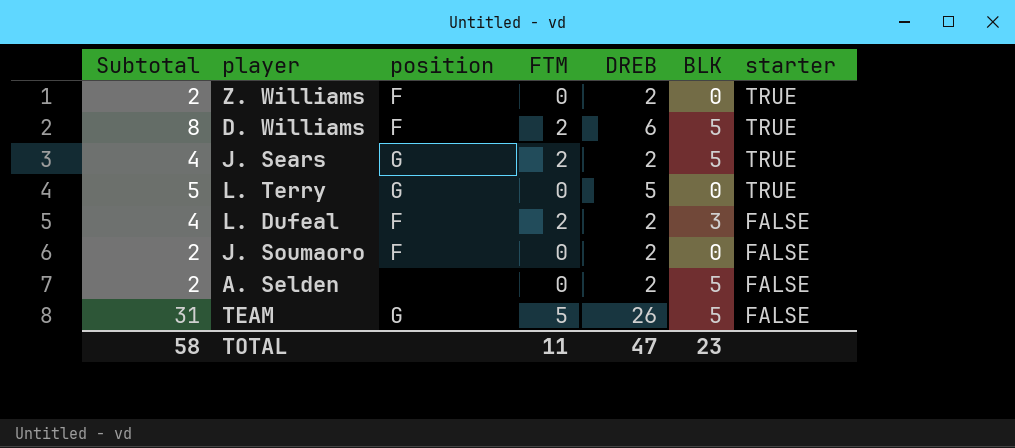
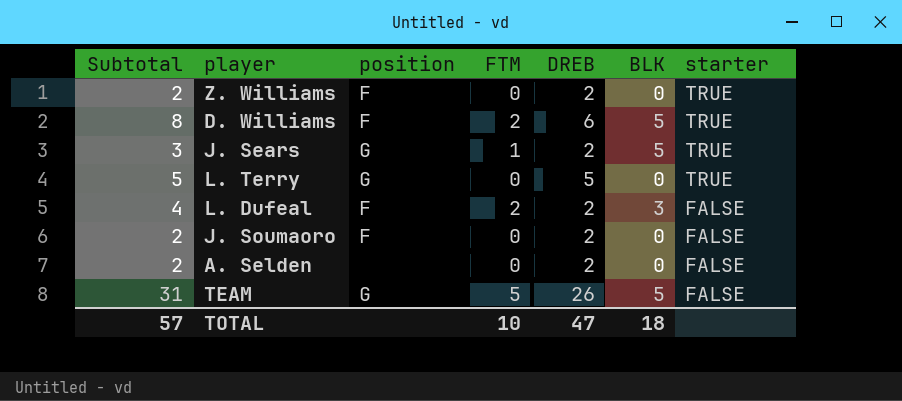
J. Sears | Subtotal: 4 -> 3
J. Sears | FTM: 2 -> 1
A. Selden | BLK: 5 -> 0
TOTAL | Subtotal: 58 -> 57
TOTAL | FTM: 11 -> 10
TOTAL | BLK: 23 -> 18

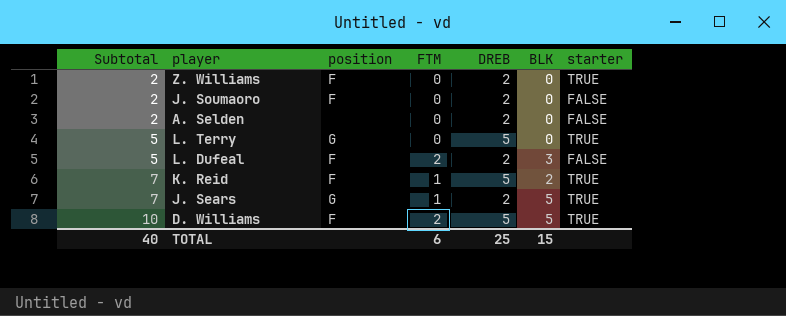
row order: starter descending -> Subtotal ascending
column Subtotal | formula: [FTM] + [DREB] -> [DREB] + [BLK]
row TEAM: 31 | G | 5 | 26 | 5 | FALSE -> none
row K. Reid: none -> 7 | F | 1 | 5 | 2 | TRUE
D. Williams | DREB: 6 -> 5
TOTAL | Subtotal: 57 -> 40
TOTAL | FTM: 10 -> 6
TOTAL | DREB: 47 -> 25
TOTAL | BLK: 18 -> 15

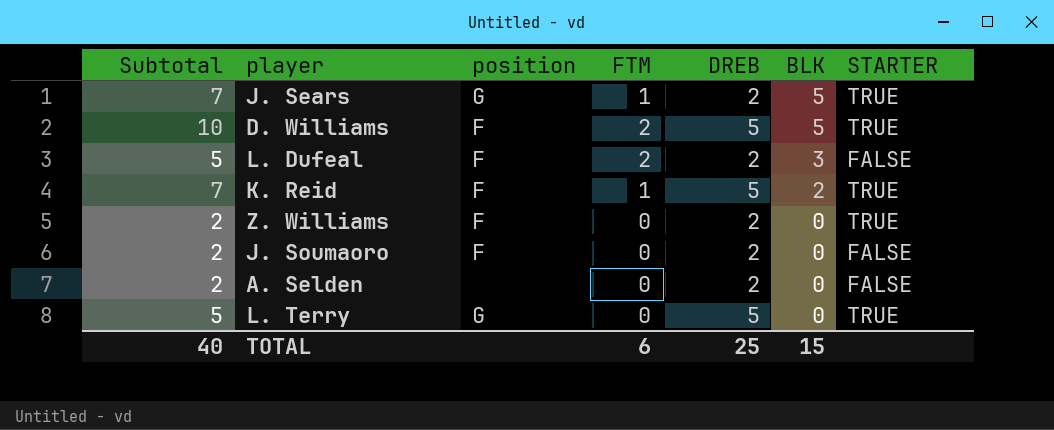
row order: Subtotal ascending -> BLK descending
column name: starter -> STARTER

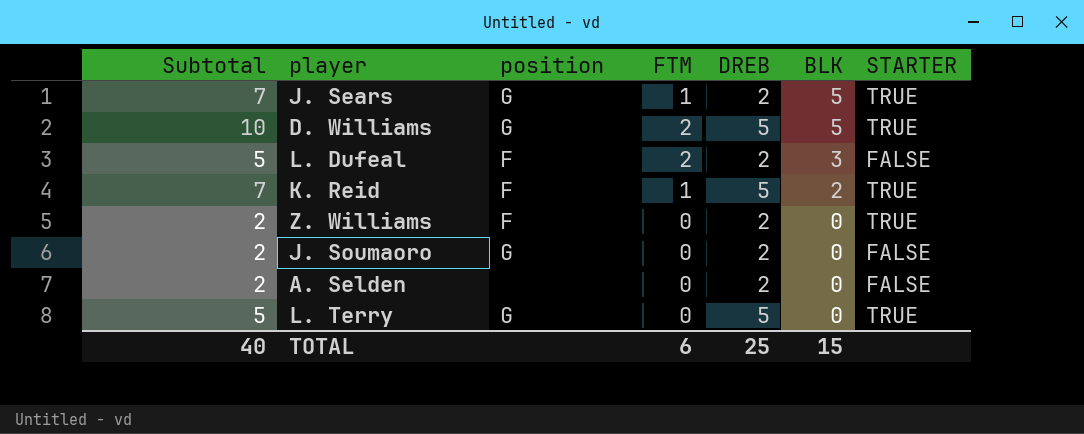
D. Williams | position: F -> G
J. Soumaoro | position: F -> G

